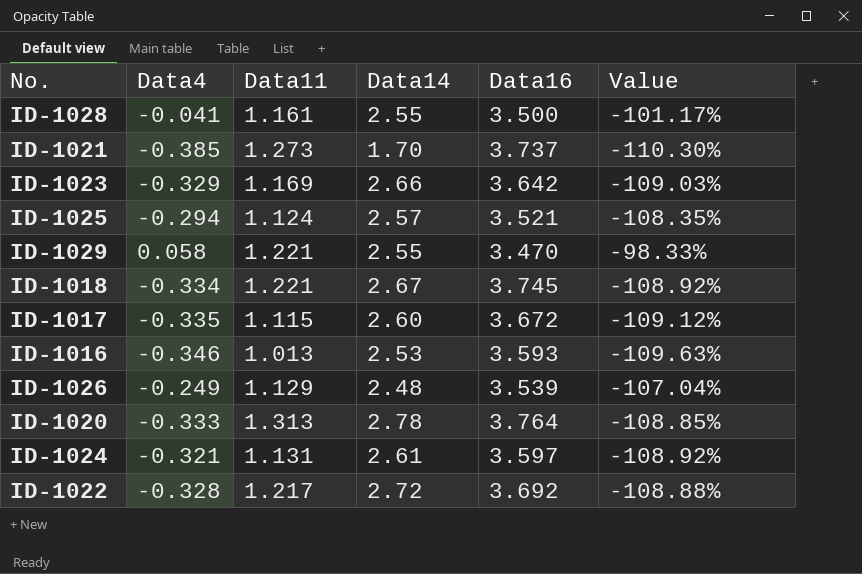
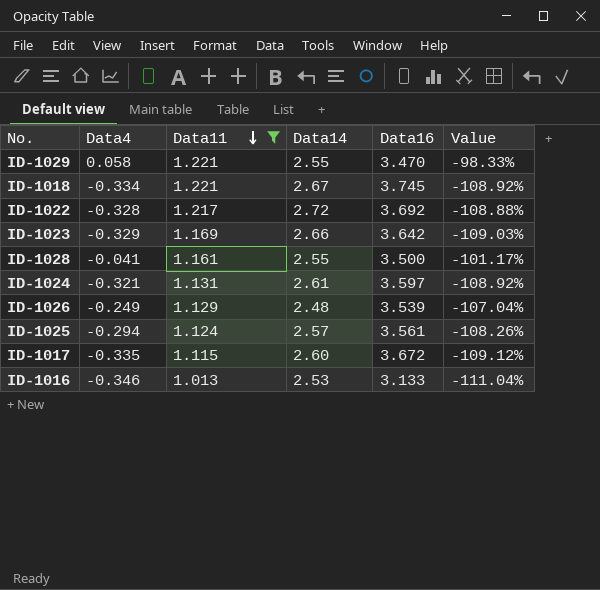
filter: none -> Data11 <= 1.221
row order: none -> Data11 descending
ID-1025 | Data16: 3.521 -> 3.561
ID-1025 | Value: -108.35% -> -108.26%
ID-1016 | Data16: 3.593 -> 3.133
ID-1016 | Value: -109.63% -> -111.04%

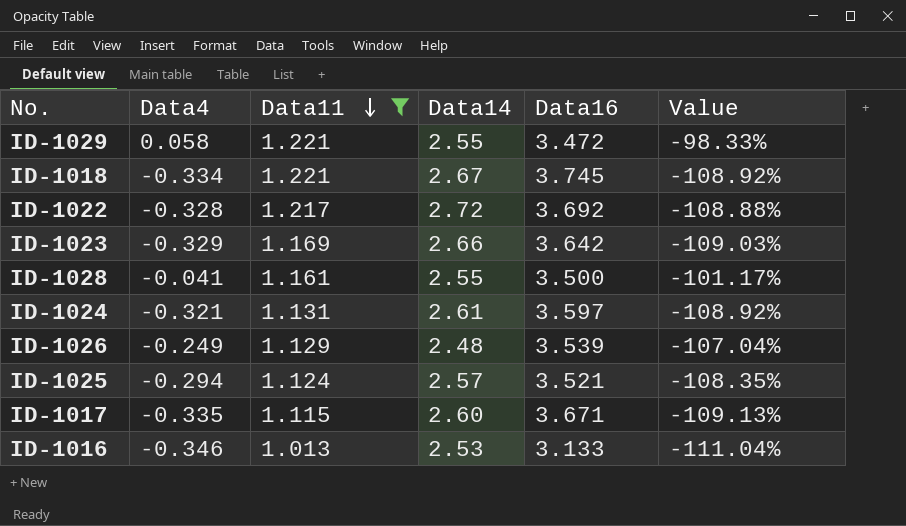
ID-1029 | Data16: 3.470 -> 3.472
ID-1025 | Data16: 3.561 -> 3.521
ID-1025 | Value: -108.26% -> -108.35%
ID-1017 | Data16: 3.672 -> 3.671
ID-1017 | Value: -109.12% -> -109.13%

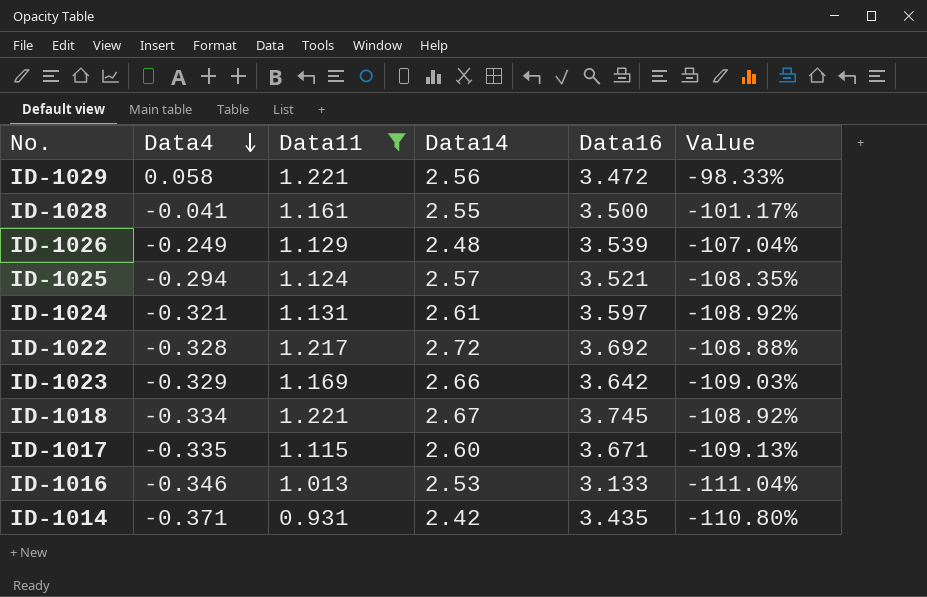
row order: Data11 descending -> Data4 descending
ID-1029 | Data14: 2.55 -> 2.56
row ID-1014: none -> -0.371 | 0.931 | 2.42 | 3.435 | -110.80%

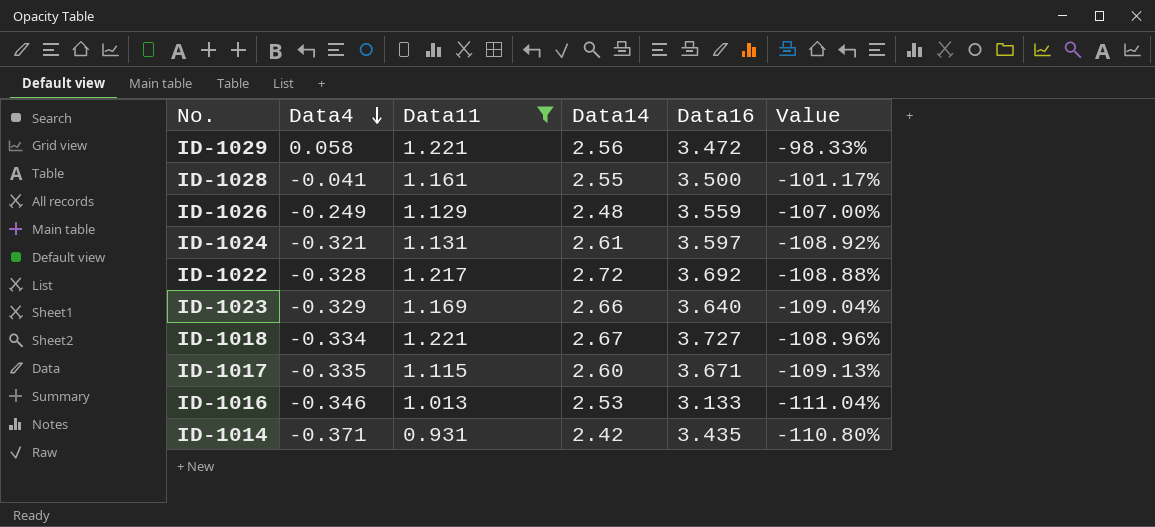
row ID-1025: -0.294 | 1.124 | 2.57 | 3.521 | -108.35% -> none
ID-1026 | Data16: 3.539 -> 3.559
ID-1026 | Value: -107.04% -> -107.00%
ID-1023 | Data16: 3.642 -> 3.640
ID-1023 | Value: -109.03% -> -109.04%
ID-1018 | Data16: 3.745 -> 3.727
ID-1018 | Value: -108.92% -> -108.96%

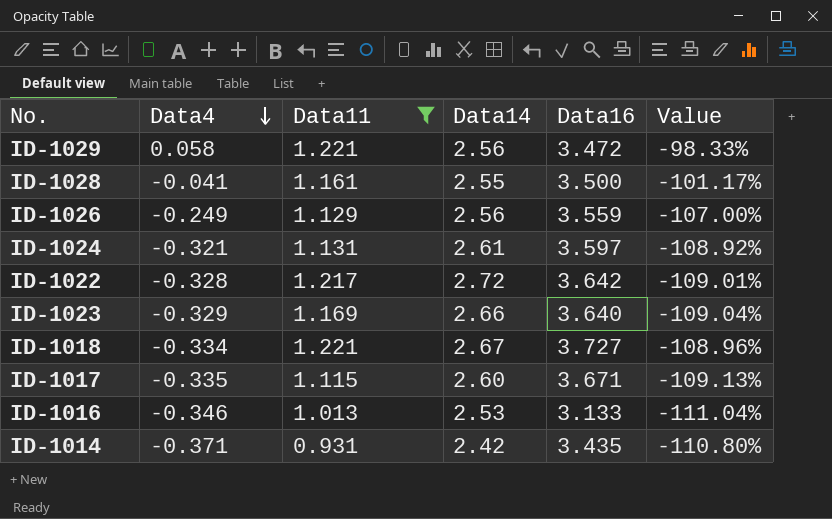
ID-1026 | Data14: 2.48 -> 2.56
ID-1022 | Data16: 3.692 -> 3.642
ID-1022 | Value: -108.88% -> -109.01%

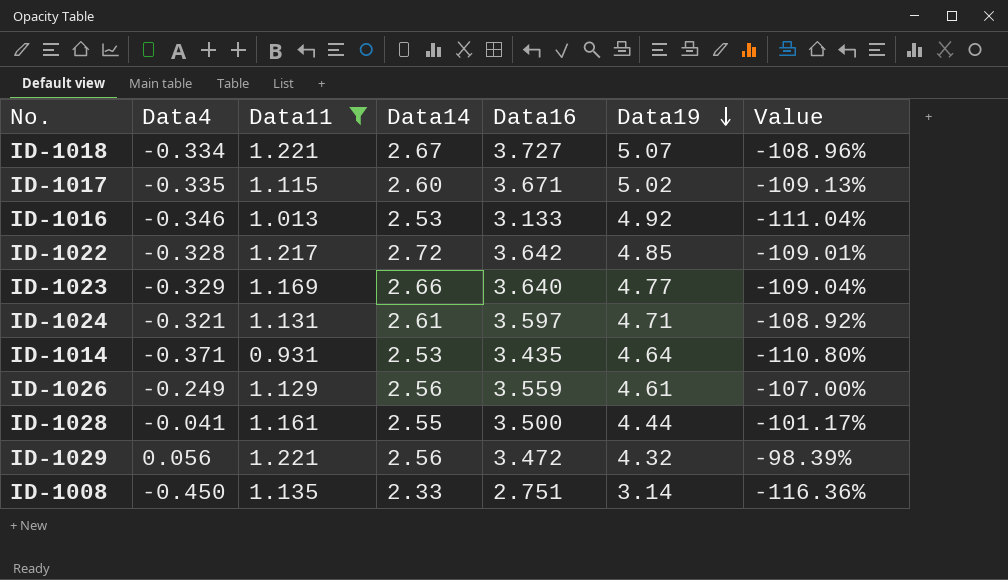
row order: Data4 descending -> Data19 descending
column Data19 | position: none -> 6
ID-1014 | Data14: 2.42 -> 2.53
ID-1029 | Data4: 0.058 -> 0.056
ID-1029 | Value: -98.33% -> -98.39%
row ID-1008: none -> -0.450 | 1.135 | 2.33 | 2.751 | 3.14 | -116.36%

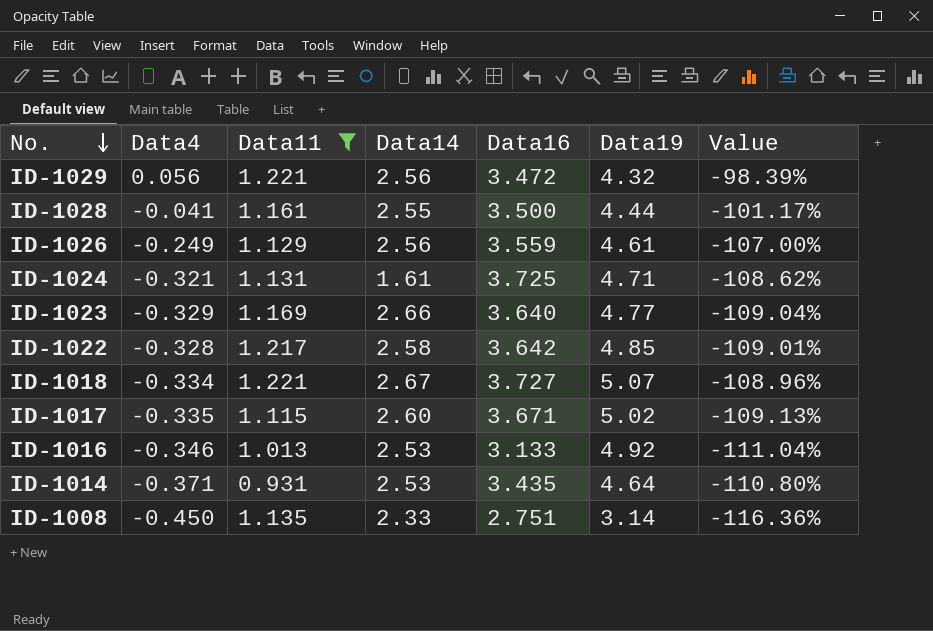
row order: Data19 descending -> No. descending
ID-1024 | Data14: 2.61 -> 1.61
ID-1024 | Data16: 3.597 -> 3.725
ID-1024 | Value: -108.92% -> -108.62%
ID-1022 | Data14: 2.72 -> 2.58

